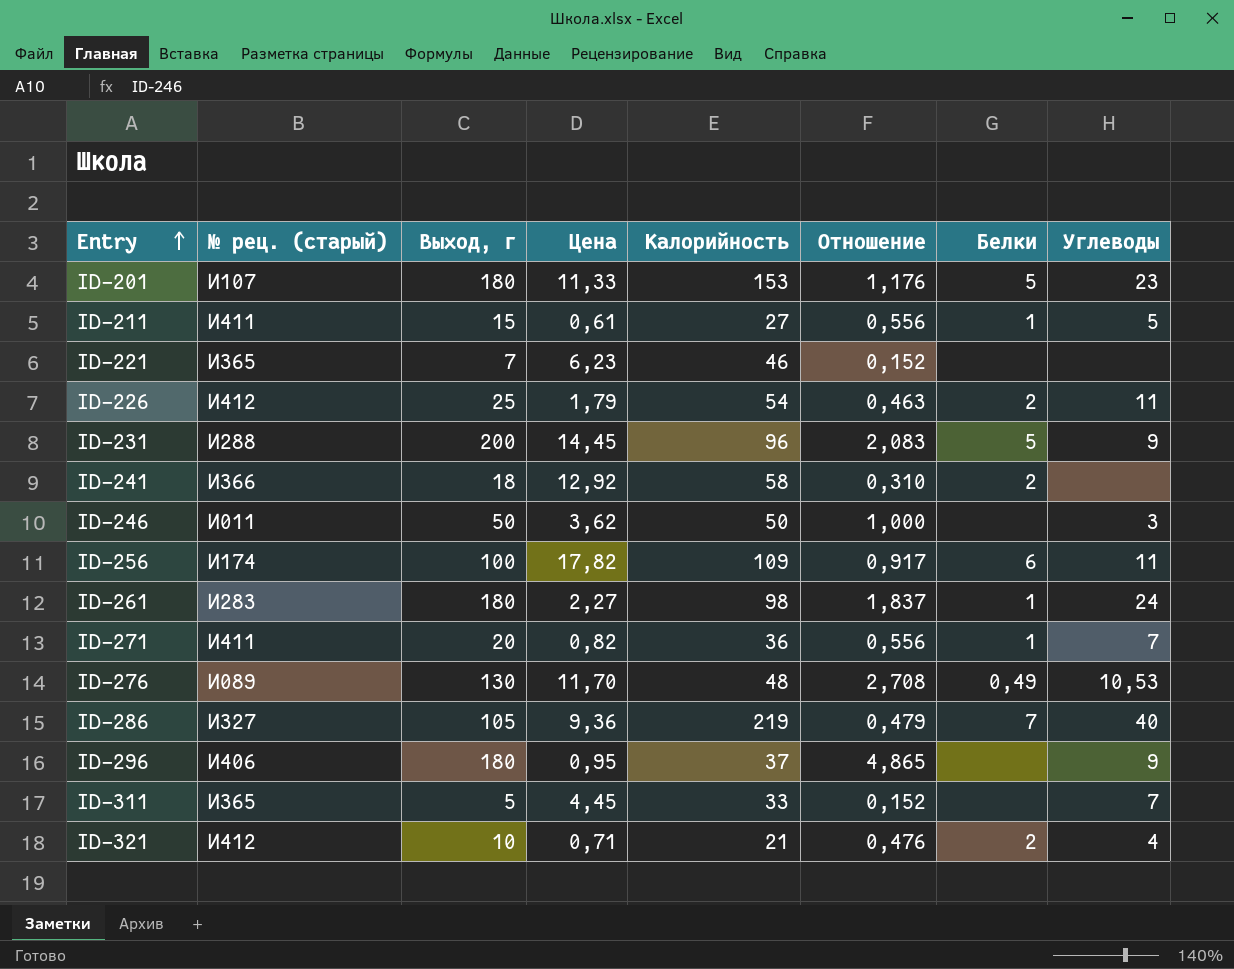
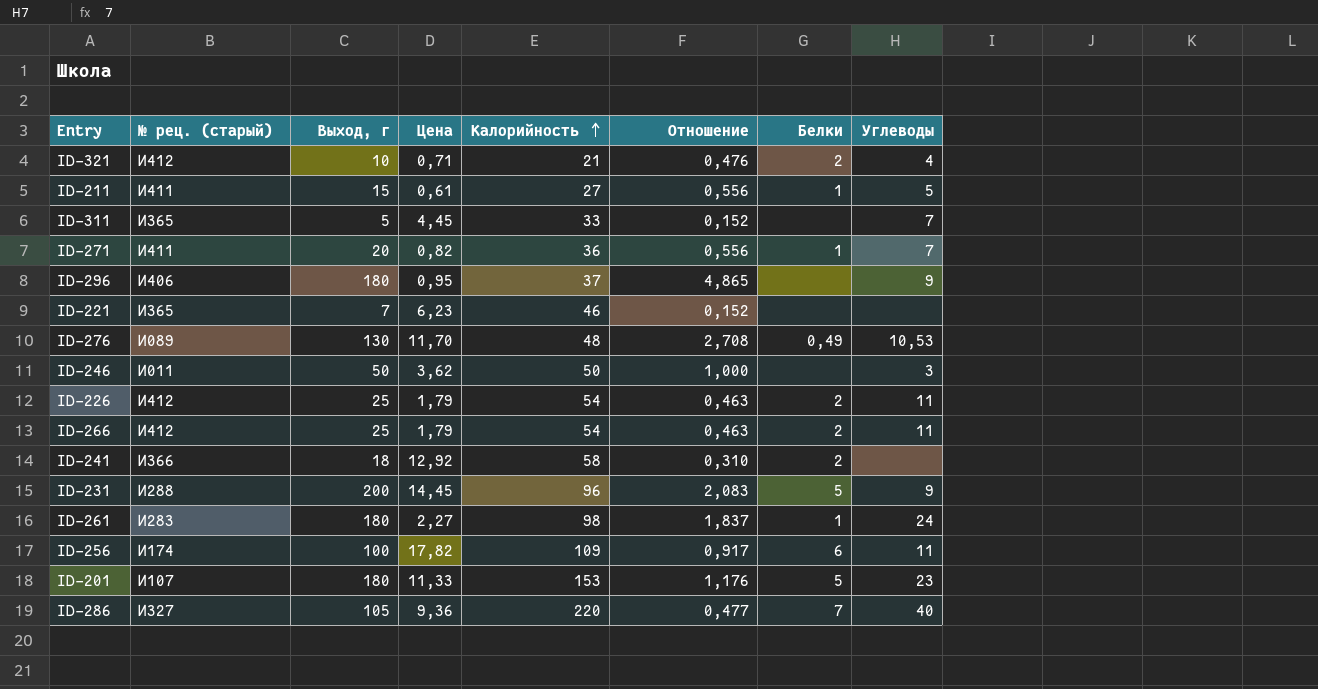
row order: Entry ascending -> Калорийность ascending
row ID-266: none -> И412 | 25 | 1,79 | 54 | 0,463 | 2 | 11
ID-286 | Калорийность: 219 -> 220
ID-286 | Отношение: 0,479 -> 0,477

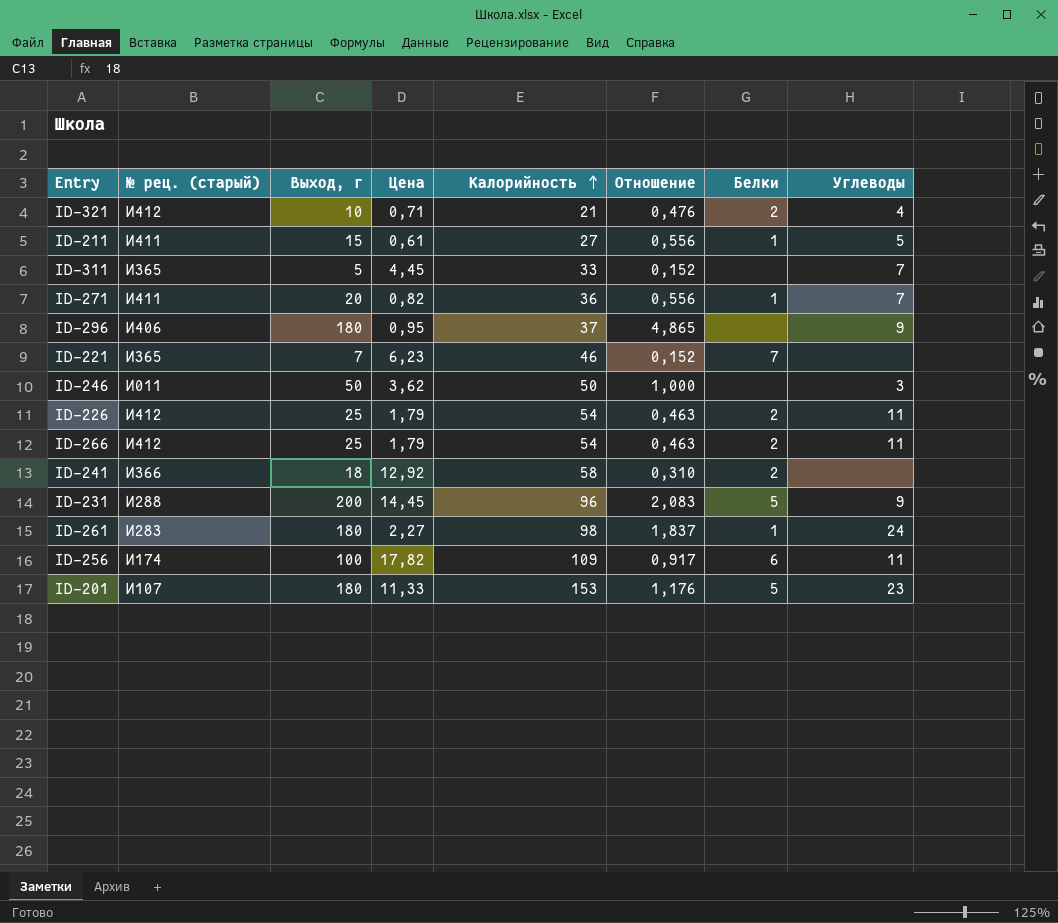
row ID-276: И089 | 130 | 11,70 | 48 | 2,708 | 0,49 | 10,53 -> none
row ID-286: И327 | 105 | 9,36 | 220 | 0,477 | 7 | 40 -> none
ID-221 | Белки: none -> 7

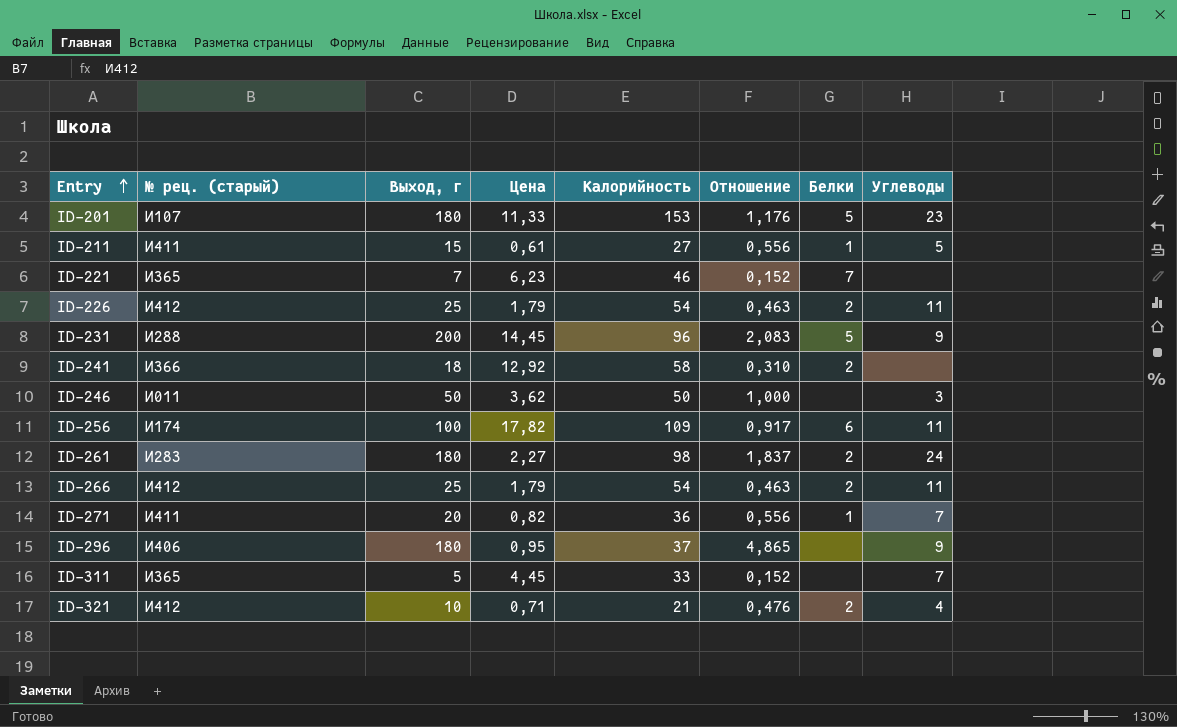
row order: Калорийность ascending -> Entry ascending
ID-261 | Белки: 1 -> 2

